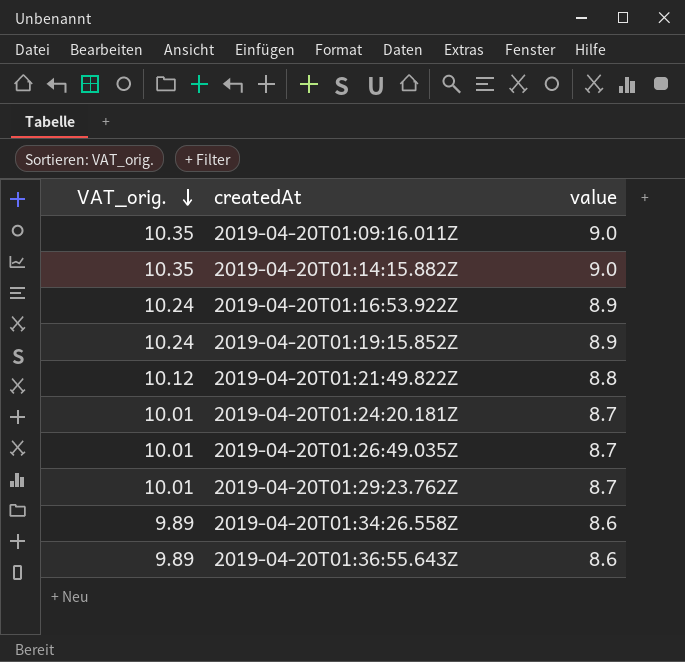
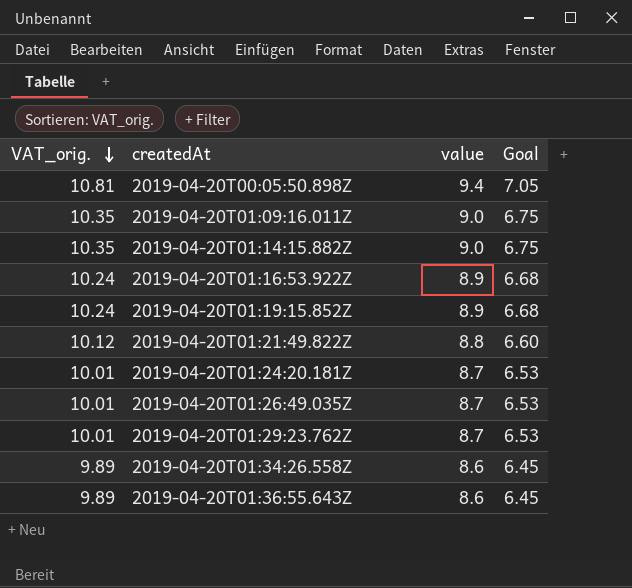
column Goal | formula: none -> [value] * 0.75
row 2019-04-20T00:05:50.898Z: none -> 10.81 | 9.4 | 7.05

